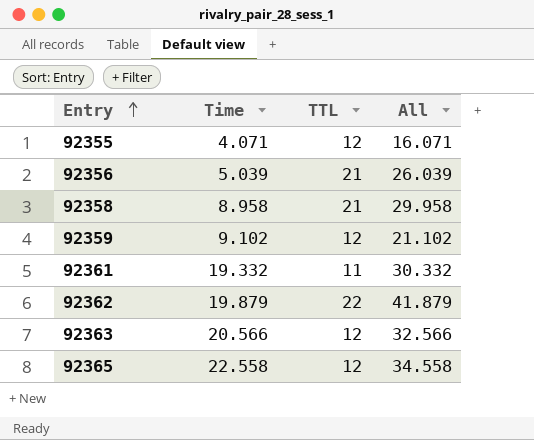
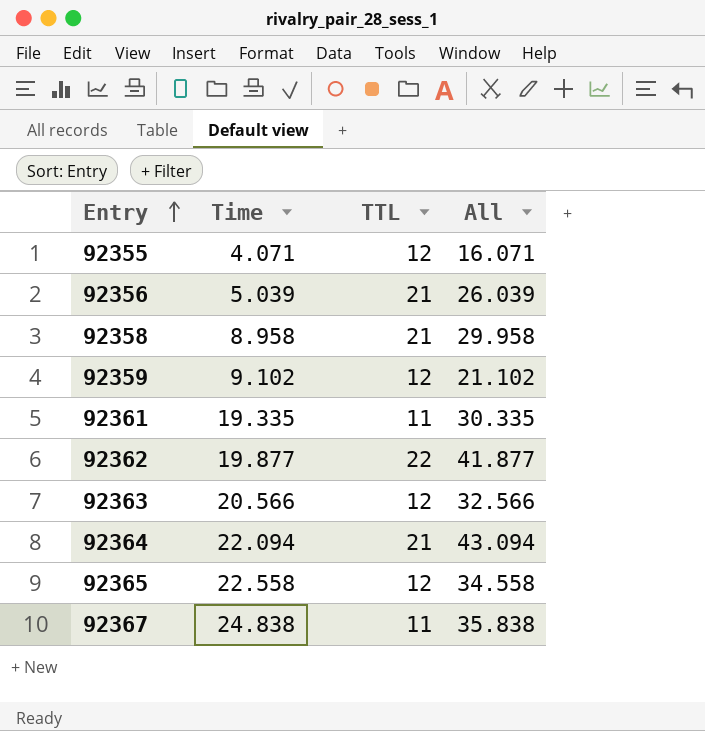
92361 | Time: 19.332 -> 19.335
92361 | All: 30.332 -> 30.335
92362 | Time: 19.879 -> 19.877
92362 | All: 41.879 -> 41.877
row 92364: none -> 22.094 | 21 | 43.094
row 92367: none -> 24.838 | 11 | 35.838

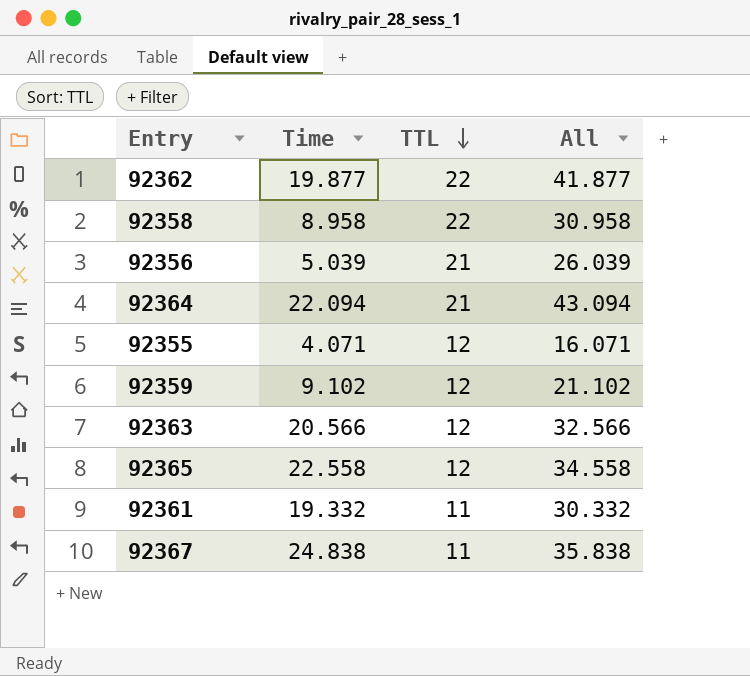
row order: Entry ascending -> TTL descending
92358 | TTL: 21 -> 22
92358 | All: 29.958 -> 30.958
92361 | Time: 19.335 -> 19.332
92361 | All: 30.335 -> 30.332

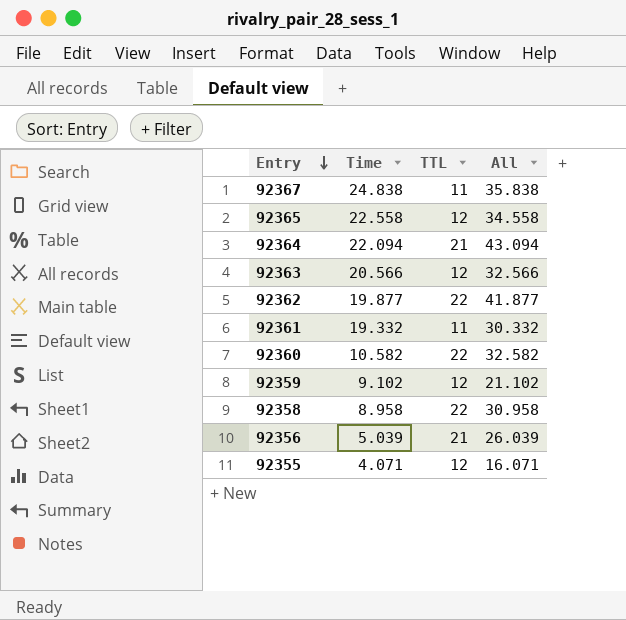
row order: TTL descending -> Entry descending
row 92360: none -> 10.582 | 22 | 32.582

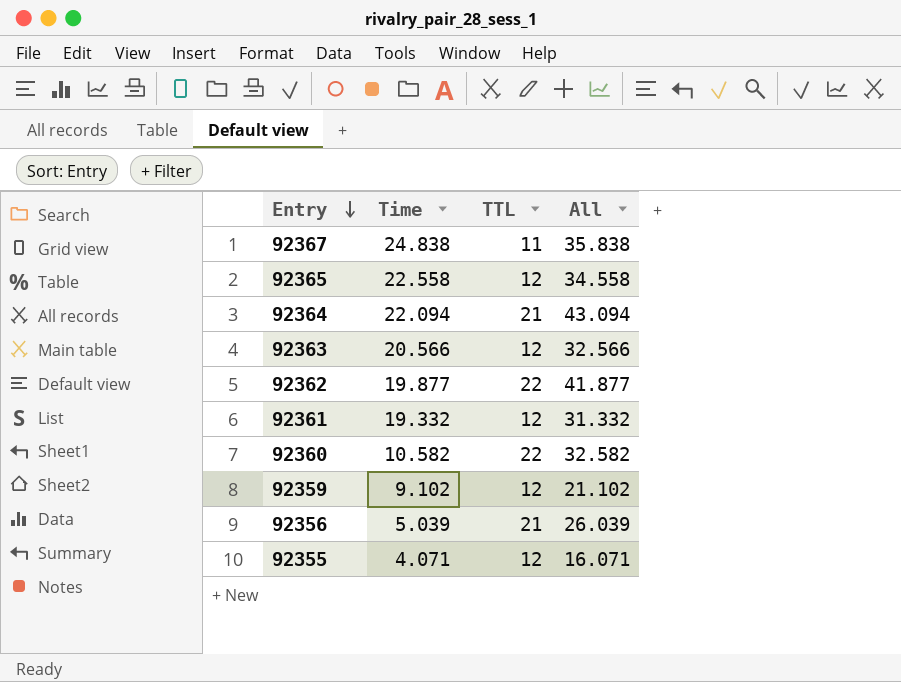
row 92358: 8.958 | 22 | 30.958 -> none
92361 | TTL: 11 -> 12
92361 | All: 30.332 -> 31.332

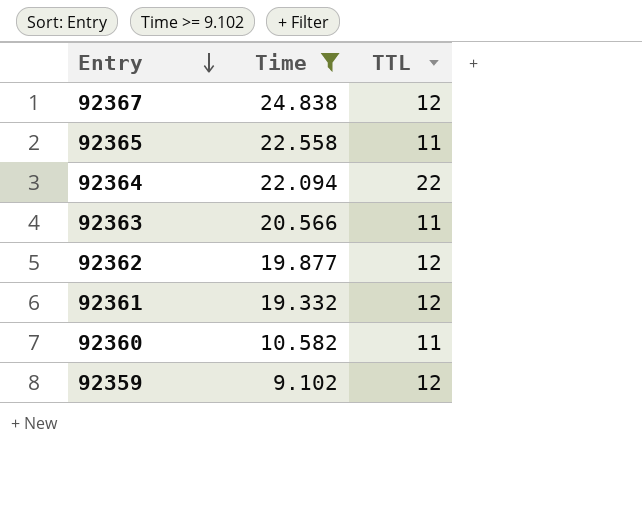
filter: none -> Time >= 9.102
column All | formula: [Time] + [TTL] -> none
92367 | TTL: 11 -> 12
92365 | TTL: 12 -> 11
92364 | TTL: 21 -> 22
92363 | TTL: 12 -> 11
92362 | TTL: 22 -> 12
92360 | TTL: 22 -> 11

